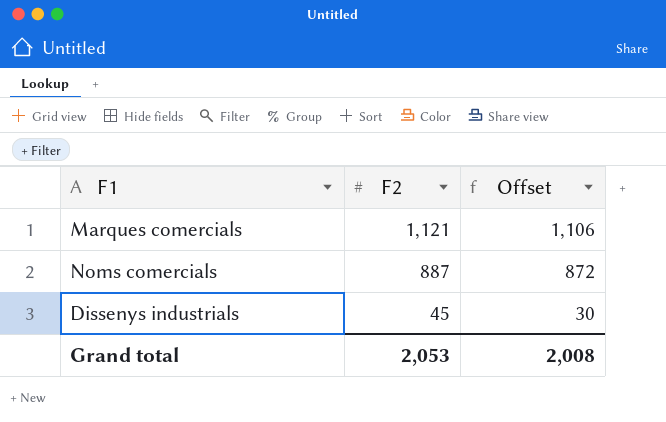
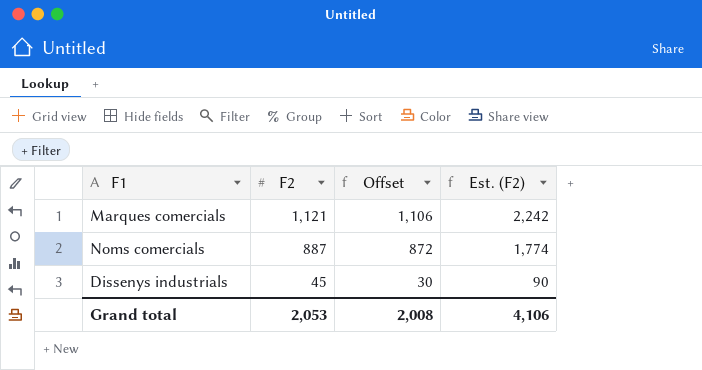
column Est. (F2) | formula: none -> [F2] * 2

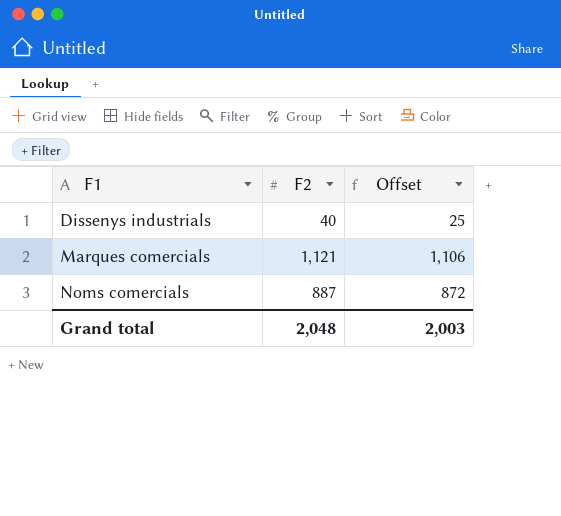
row order: F2 descending -> F1 ascending
column Est. (F2) | formula: [F2] * 2 -> none
Dissenys industrials | F2: 45 -> 40
Dissenys industrials | Offset: 30 -> 25
Grand total | F2: 2,053 -> 2,048
Grand total | Offset: 2,008 -> 2,003

